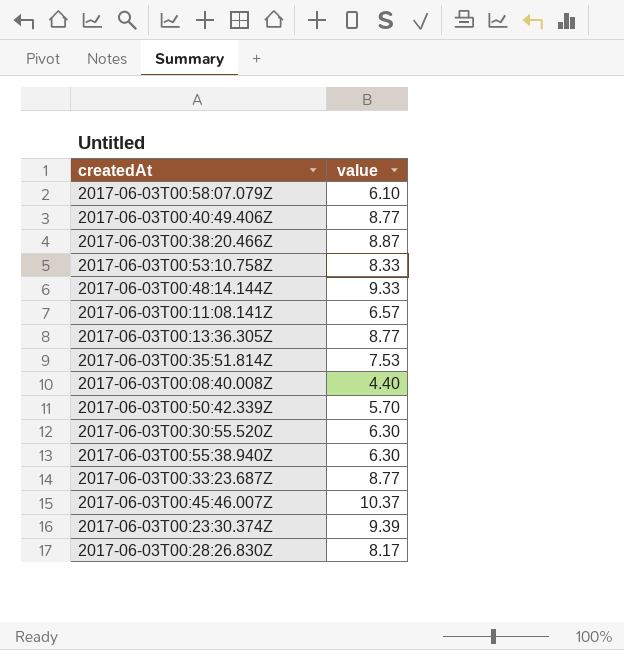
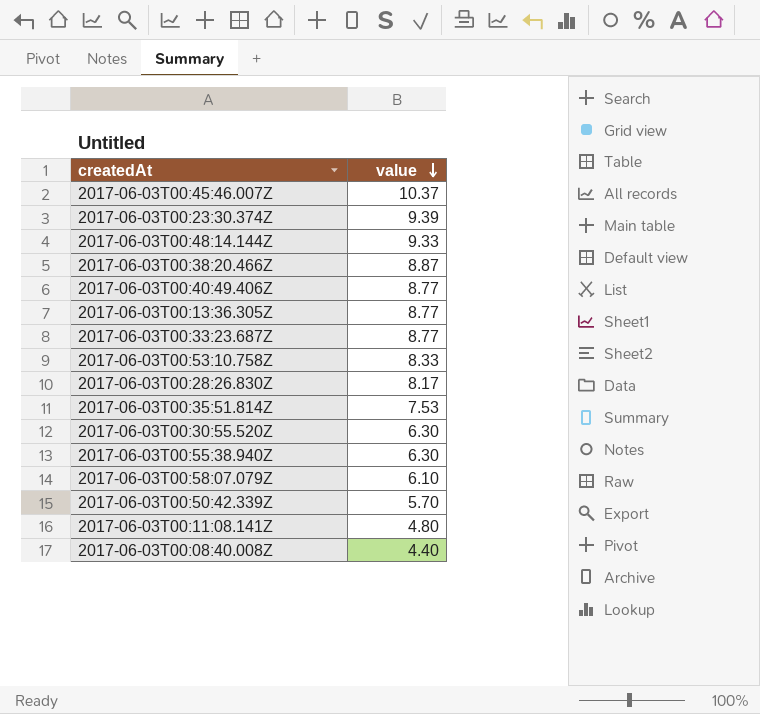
row order: none -> value descending
2017-06-03T00:11:08.141Z | value: 6.57 -> 4.80

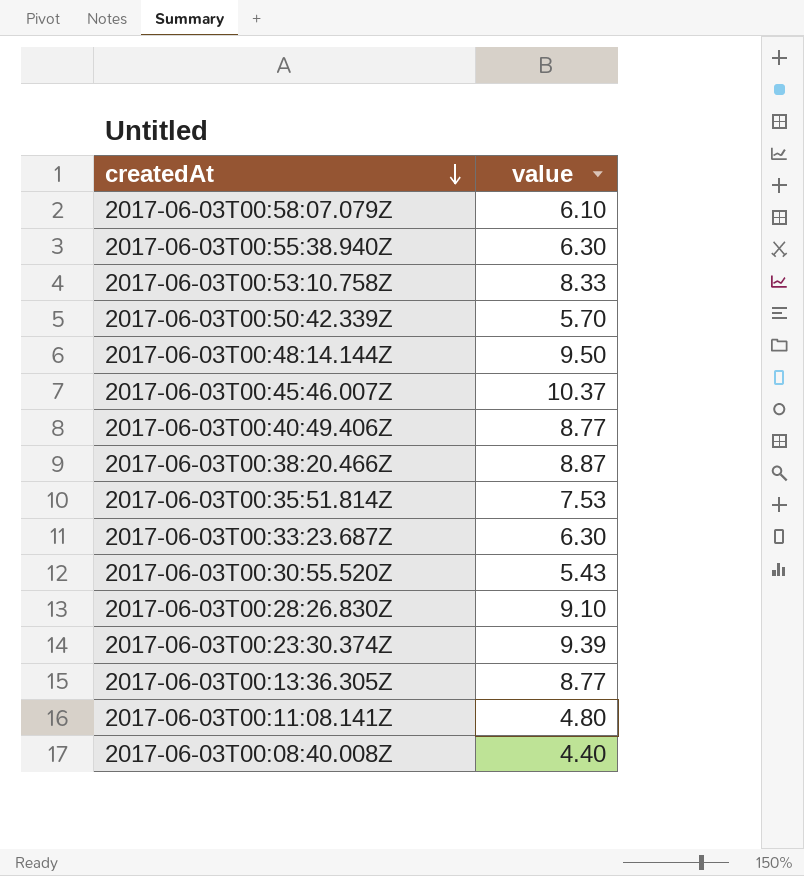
row order: value descending -> createdAt descending
2017-06-03T00:48:14.144Z | value: 9.33 -> 9.50
2017-06-03T00:33:23.687Z | value: 8.77 -> 6.30
2017-06-03T00:30:55.520Z | value: 6.30 -> 5.43
2017-06-03T00:28:26.830Z | value: 8.17 -> 9.10

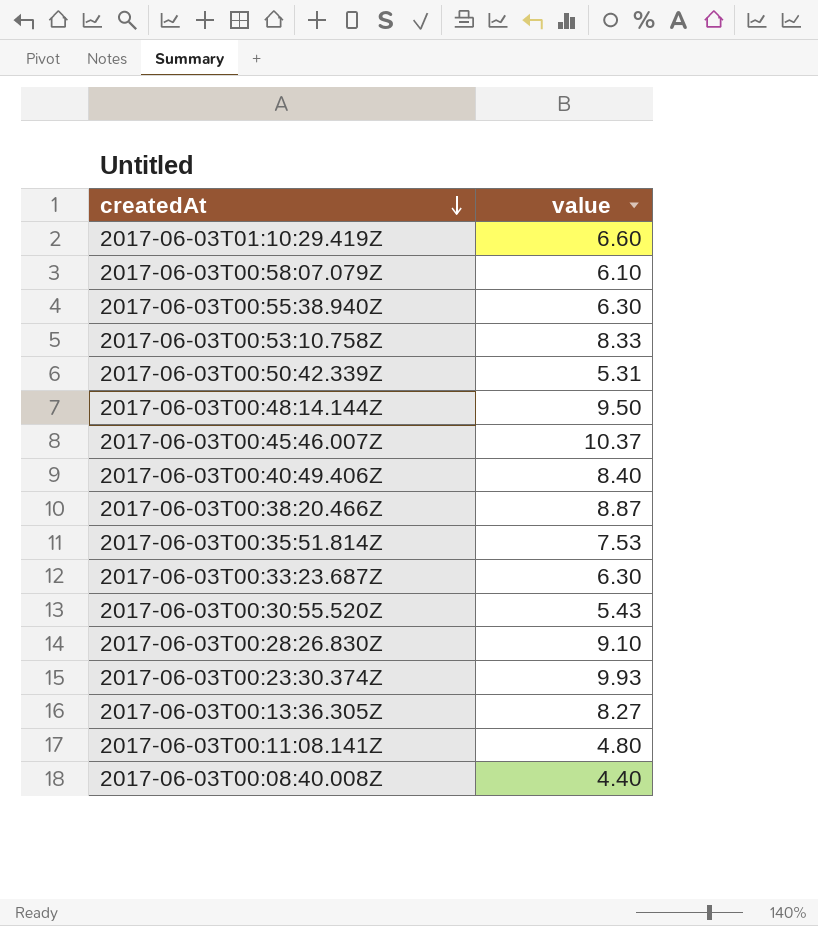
row 2017-06-03T01:10:29.419Z: none -> 6.60
2017-06-03T00:50:42.339Z | value: 5.70 -> 5.31
2017-06-03T00:40:49.406Z | value: 8.77 -> 8.40
2017-06-03T00:23:30.374Z | value: 9.39 -> 9.93
2017-06-03T00:13:36.305Z | value: 8.77 -> 8.27

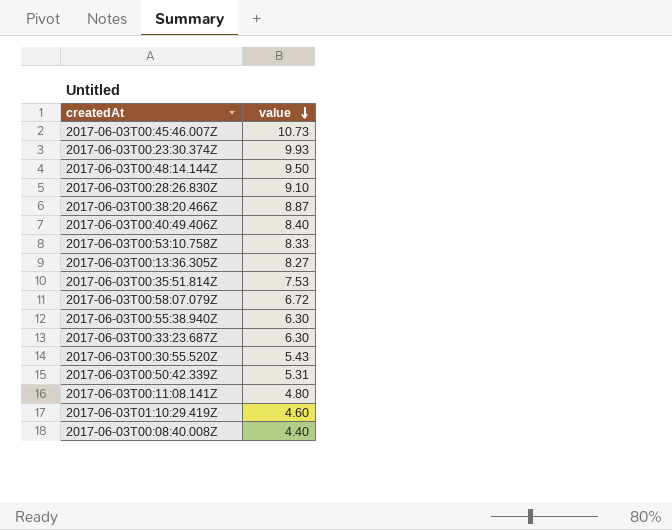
row order: createdAt descending -> value descending
2017-06-03T00:45:46.007Z | value: 10.37 -> 10.73
2017-06-03T00:58:07.079Z | value: 6.10 -> 6.72
2017-06-03T01:10:29.419Z | value: 6.60 -> 4.60

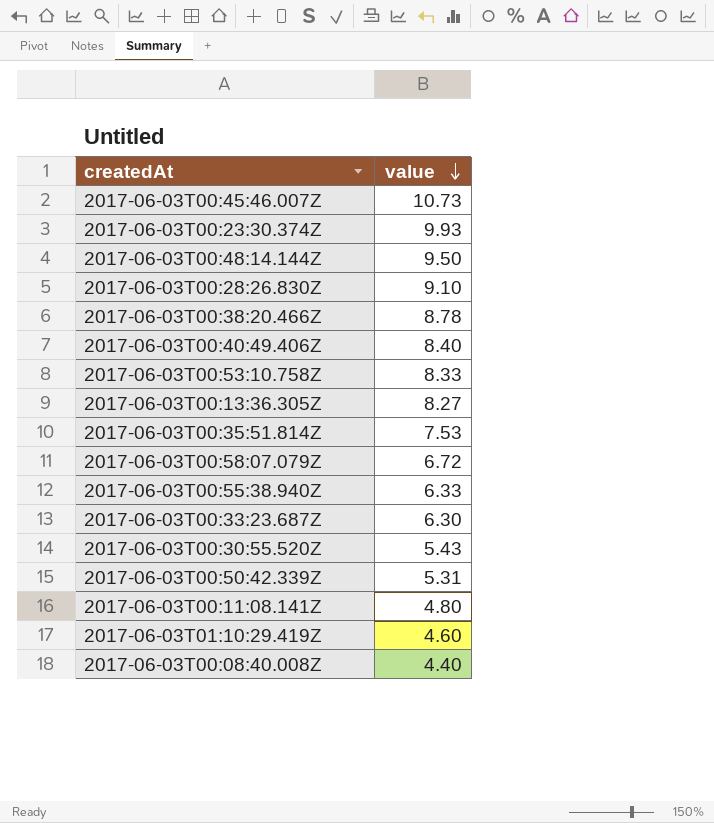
2017-06-03T00:38:20.466Z | value: 8.87 -> 8.78
2017-06-03T00:55:38.940Z | value: 6.30 -> 6.33

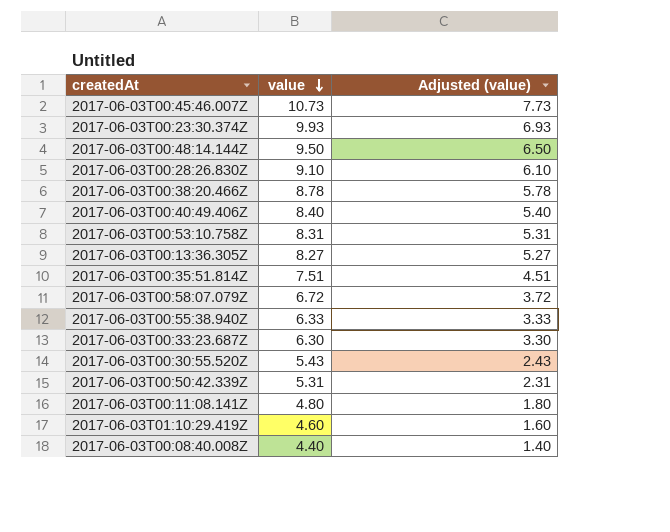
column Adjusted (value) | formula: none -> [value] - 3
2017-06-03T00:53:10.758Z | value: 8.33 -> 8.31
2017-06-03T00:35:51.814Z | value: 7.53 -> 7.51

